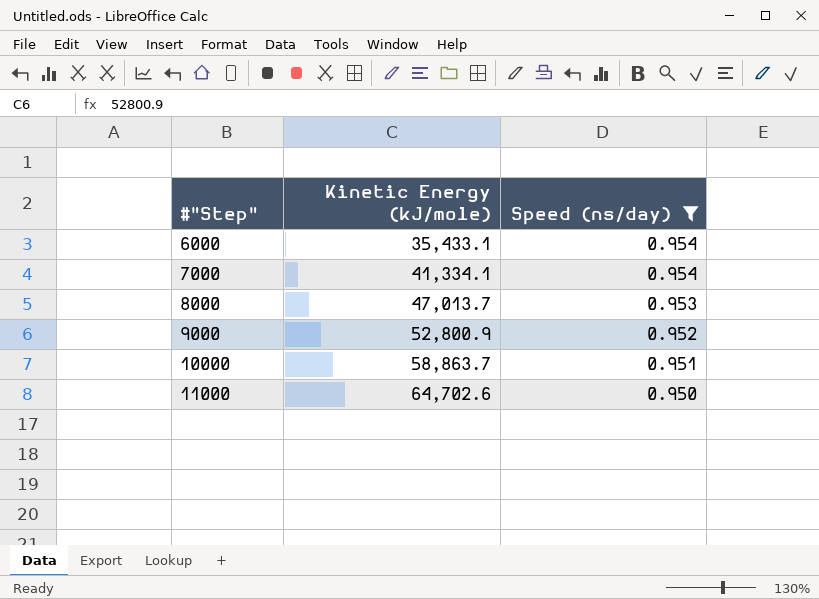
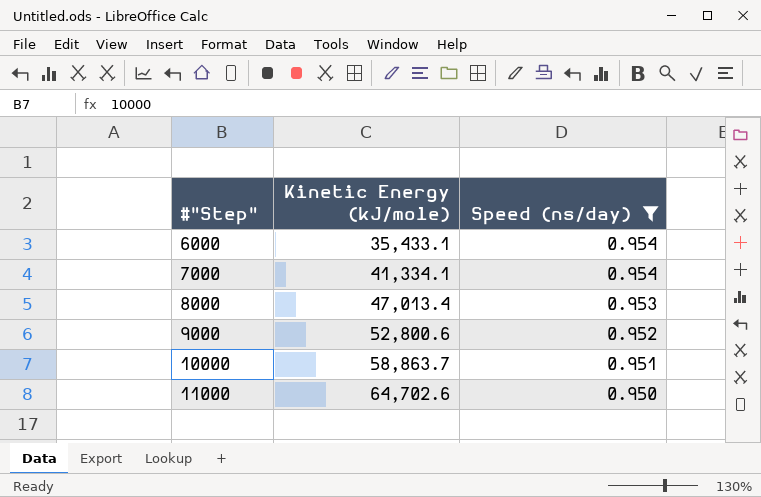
8000 | Kinetic Energy (kJ/mole): 47,013.7 -> 47,013.4
9000 | Kinetic Energy (kJ/mole): 52,800.9 -> 52,800.6

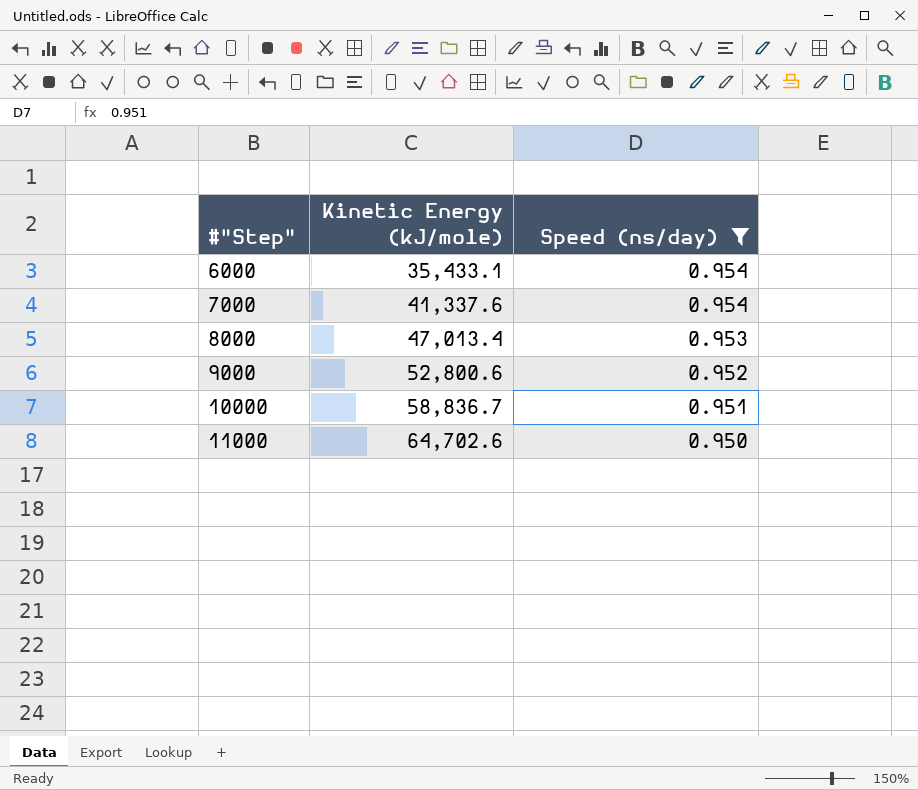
7000 | Kinetic Energy (kJ/mole): 41,334.1 -> 41,337.6
10000 | Kinetic Energy (kJ/mole): 58,863.7 -> 58,836.7

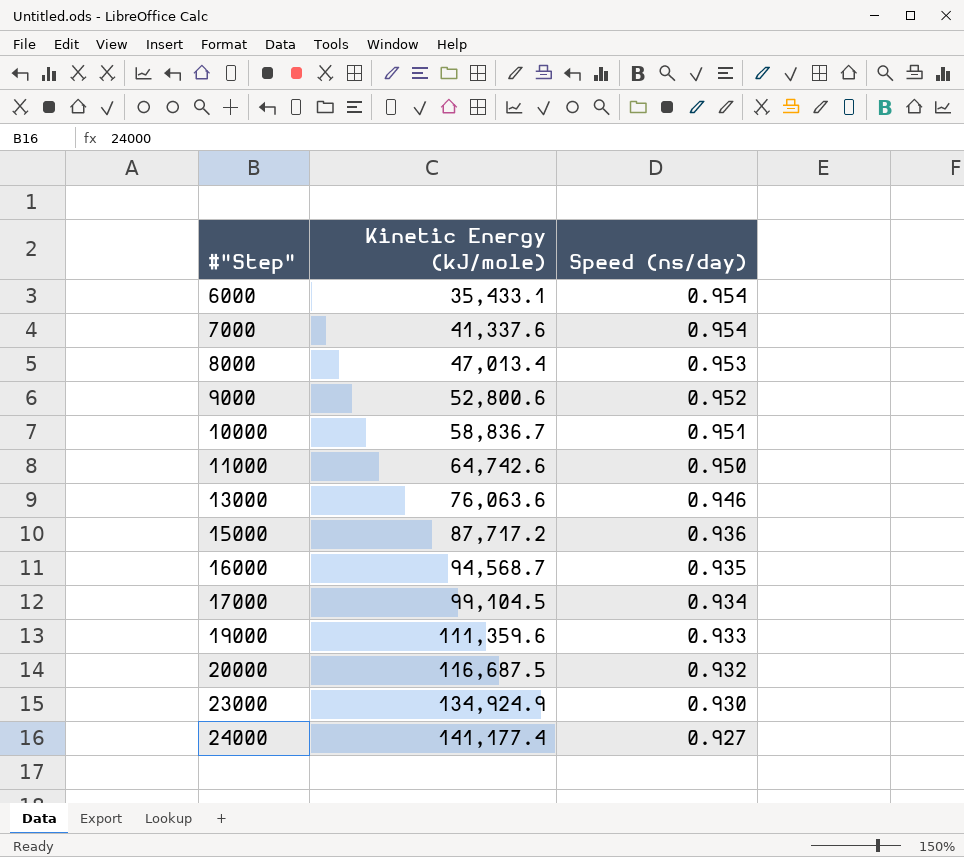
filter: Speed (ns/day) >= 0.950 -> none
11000 | Kinetic Energy (kJ/mole): 64,702.6 -> 64,742.6

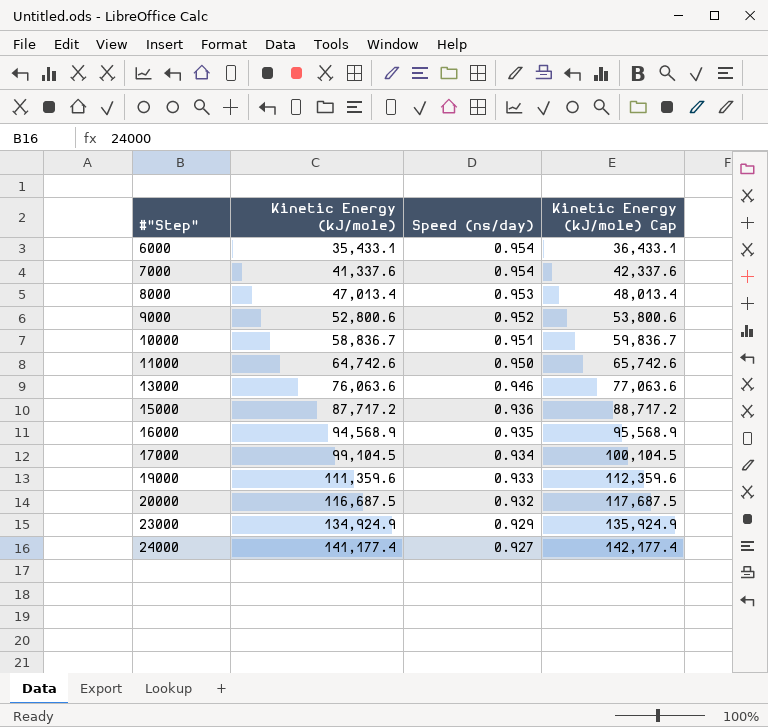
column Kinetic Energy (kJ/mole) Cap | formula: none -> [Kinetic Energy (kJ/mole)] + 1000
16000 | Kinetic Energy (kJ/mole): 94,568.7 -> 94,568.9
23000 | Speed (ns/day): 0.930 -> 0.929

